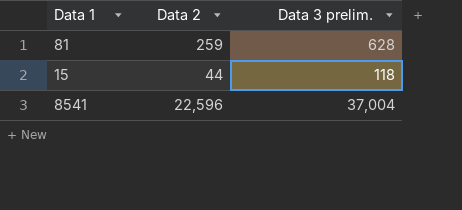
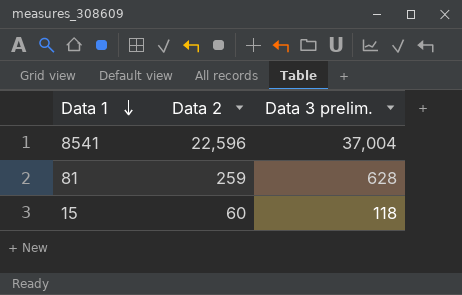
row order: none -> Data 1 descending
15 | Data 2: 44 -> 60

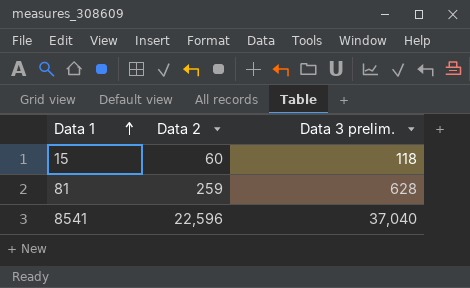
row order: Data 1 descending -> Data 1 ascending
8541 | Data 3 prelim.: 37,004 -> 37,040

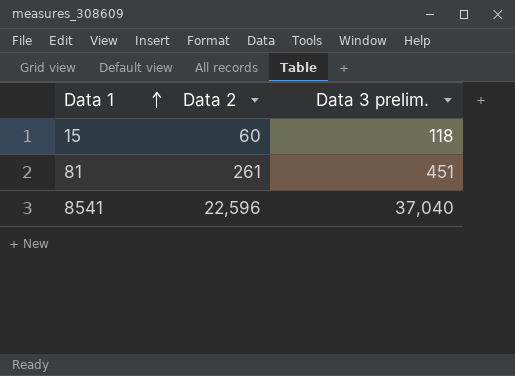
81 | Data 2: 259 -> 261
81 | Data 3 prelim.: 628 -> 451

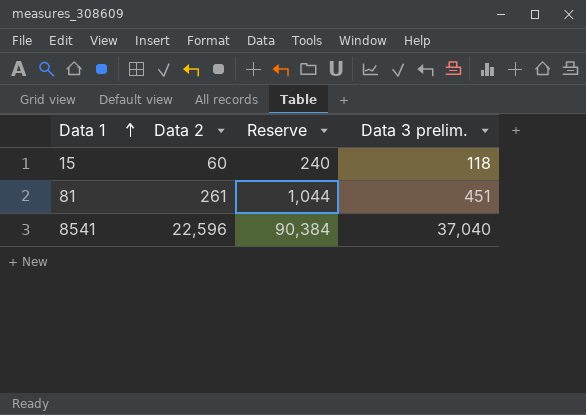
column Reserve | formula: none -> [Data 2] * 4

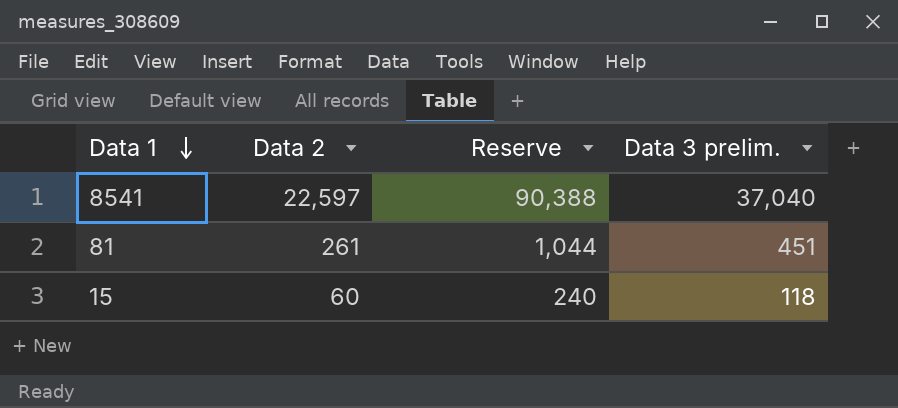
row order: Data 1 ascending -> Data 1 descending
8541 | Data 2: 22,596 -> 22,597
8541 | Reserve: 90,384 -> 90,388

